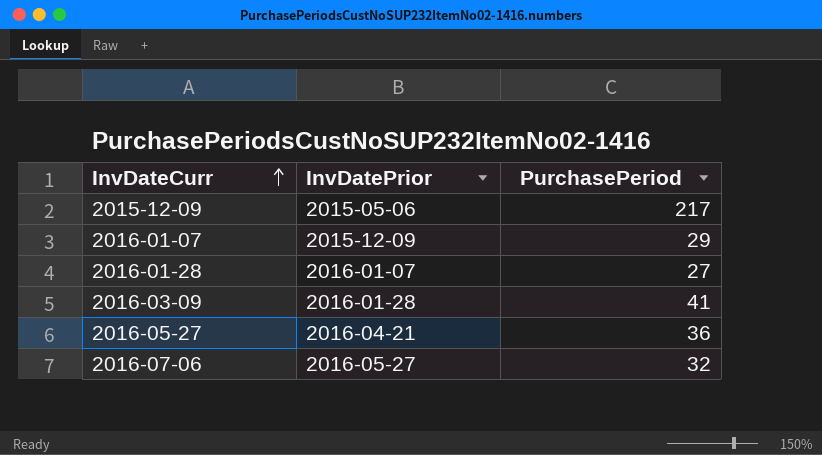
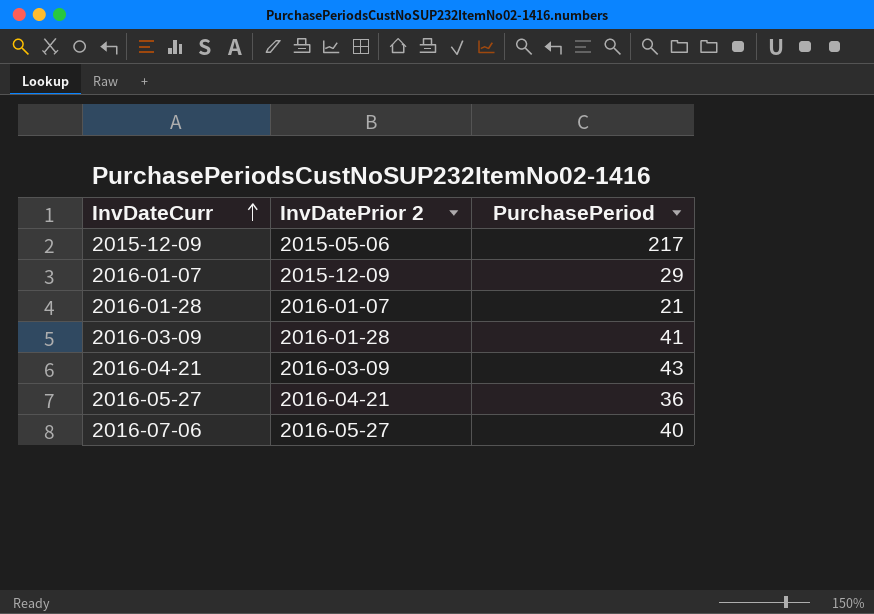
column name: InvDatePrior -> InvDatePrior 2
2016-01-28 | PurchasePeriod: 27 -> 21
row 2016-04-21: none -> 2016-03-09 | 43
2016-07-06 | PurchasePeriod: 32 -> 40

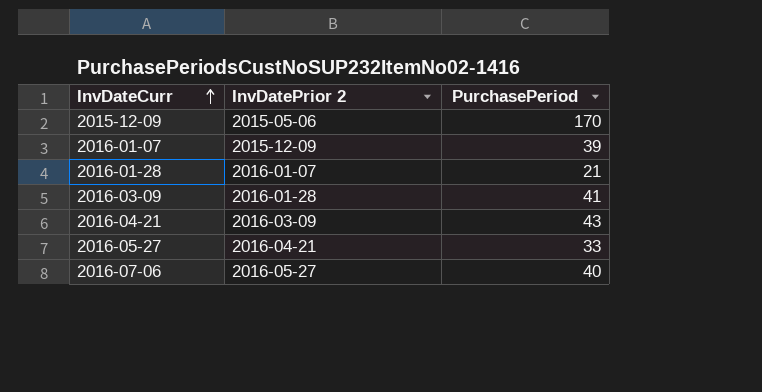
2015-12-09 | PurchasePeriod: 217 -> 170
2016-01-07 | PurchasePeriod: 29 -> 39
2016-05-27 | PurchasePeriod: 36 -> 33

